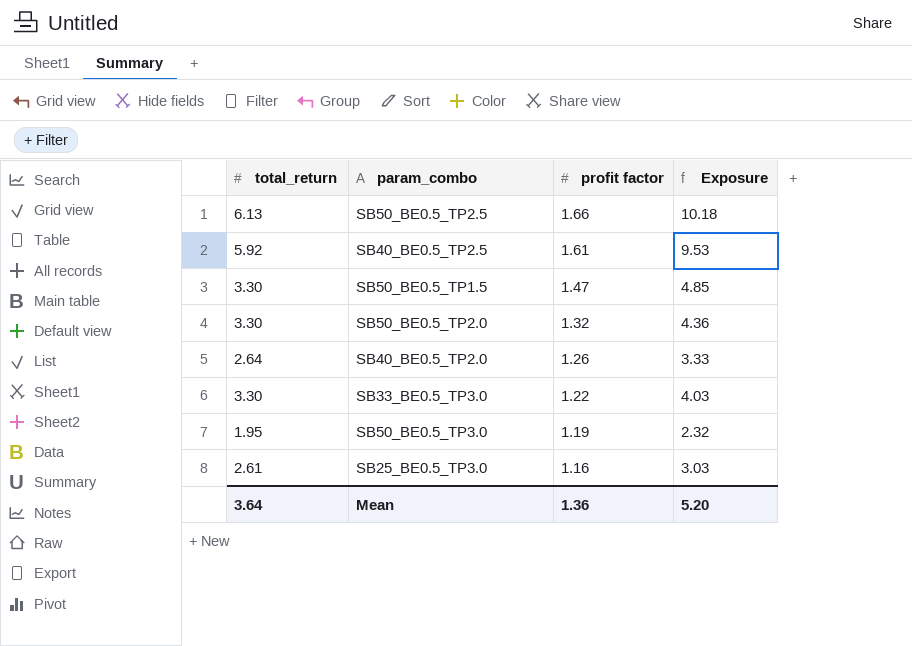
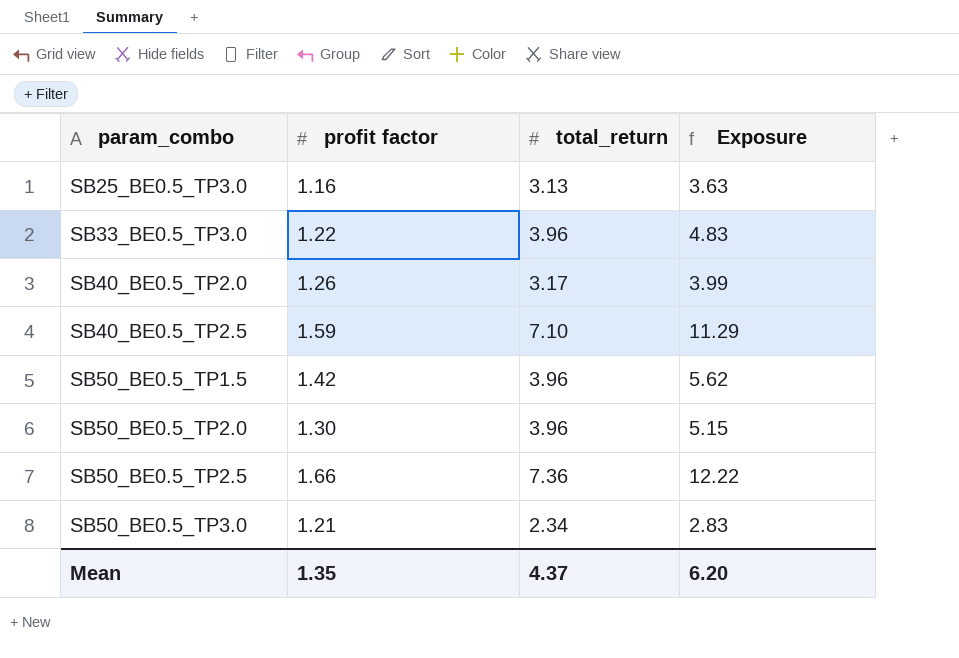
row order: profit factor descending -> param_combo ascending
column total_return | position: 1 -> 3
SB25_BE0.5_TP3.0 | total_return: 2.61 -> 3.13
SB25_BE0.5_TP3.0 | Exposure: 3.03 -> 3.63
SB33_BE0.5_TP3.0 | total_return: 3.30 -> 3.96
SB33_BE0.5_TP3.0 | Exposure: 4.03 -> 4.83
SB40_BE0.5_TP2.0 | total_return: 2.64 -> 3.17
SB40_BE0.5_TP2.0 | Exposure: 3.33 -> 3.99
SB40_BE0.5_TP2.5 | profit factor: 1.61 -> 1.59
SB40_BE0.5_TP2.5 | total_return: 5.92 -> 7.10
SB40_BE0.5_TP2.5 | Exposure: 9.53 -> 11.29
SB50_BE0.5_TP1.5 | profit factor: 1.47 -> 1.42
SB50_BE0.5_TP1.5 | total_return: 3.30 -> 3.96
SB50_BE0.5_TP1.5 | Exposure: 4.85 -> 5.62
SB50_BE0.5_TP2.0 | profit factor: 1.32 -> 1.30
SB50_BE0.5_TP2.0 | total_return: 3.30 -> 3.96
SB50_BE0.5_TP2.0 | Exposure: 4.36 -> 5.15
SB50_BE0.5_TP2.5 | total_return: 6.13 -> 7.36
SB50_BE0.5_TP2.5 | Exposure: 10.18 -> 12.22
SB50_BE0.5_TP3.0 | profit factor: 1.19 -> 1.21
SB50_BE0.5_TP3.0 | total_return: 1.95 -> 2.34
SB50_BE0.5_TP3.0 | Exposure: 2.32 -> 2.83
Mean | profit factor: 1.36 -> 1.35
Mean | total_return: 3.64 -> 4.37
Mean | Exposure: 5.20 -> 6.20

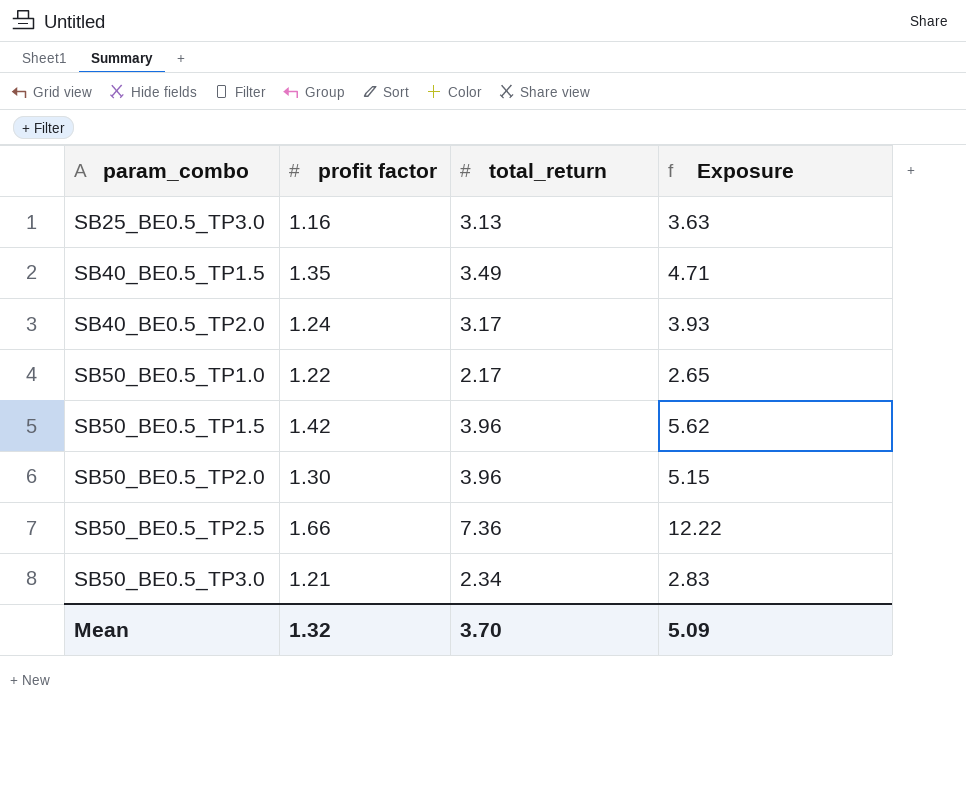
row SB33_BE0.5_TP3.0: 1.22 | 3.96 | 4.83 -> none
row SB40_BE0.5_TP2.5: 1.59 | 7.10 | 11.29 -> none
row SB40_BE0.5_TP1.5: none -> 1.35 | 3.49 | 4.71
SB40_BE0.5_TP2.0 | profit factor: 1.26 -> 1.24
SB40_BE0.5_TP2.0 | Exposure: 3.99 -> 3.93
row SB50_BE0.5_TP1.0: none -> 1.22 | 2.17 | 2.65
Mean | profit factor: 1.35 -> 1.32
Mean | total_return: 4.37 -> 3.70
Mean | Exposure: 6.20 -> 5.09

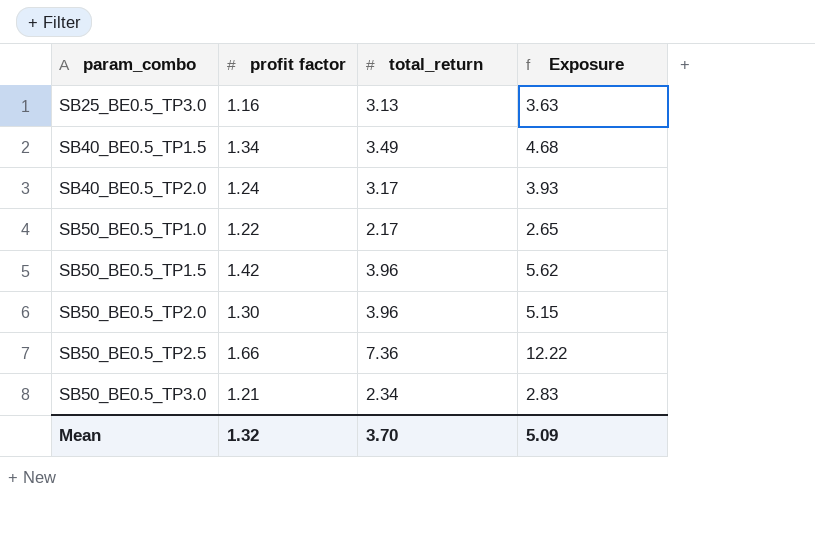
SB40_BE0.5_TP1.5 | profit factor: 1.35 -> 1.34
SB40_BE0.5_TP1.5 | Exposure: 4.71 -> 4.68

